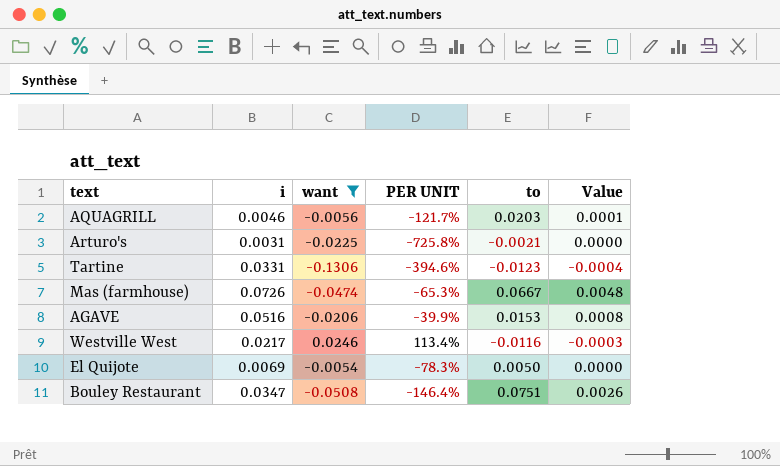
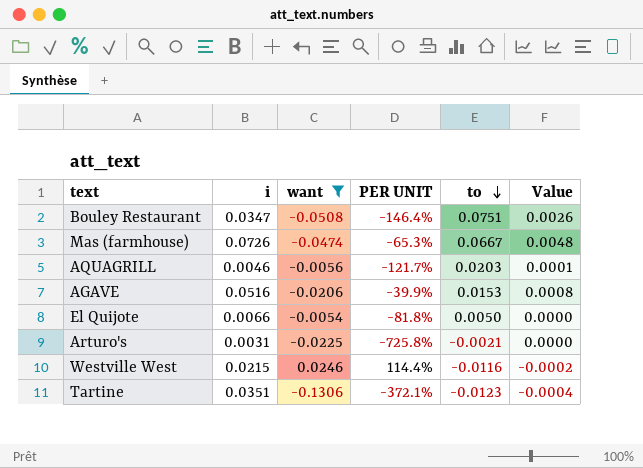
row order: none -> to descending
El Quijote | i: 0.0069 -> 0.0066
El Quijote | PER UNIT: -78.3% -> -81.8%
Westville West | i: 0.0217 -> 0.0215
Westville West | PER UNIT: 113.4% -> 114.4%
Westville West | Value: -0.0003 -> -0.0002
Tartine | i: 0.0331 -> 0.0351
Tartine | PER UNIT: -394.6% -> -372.1%

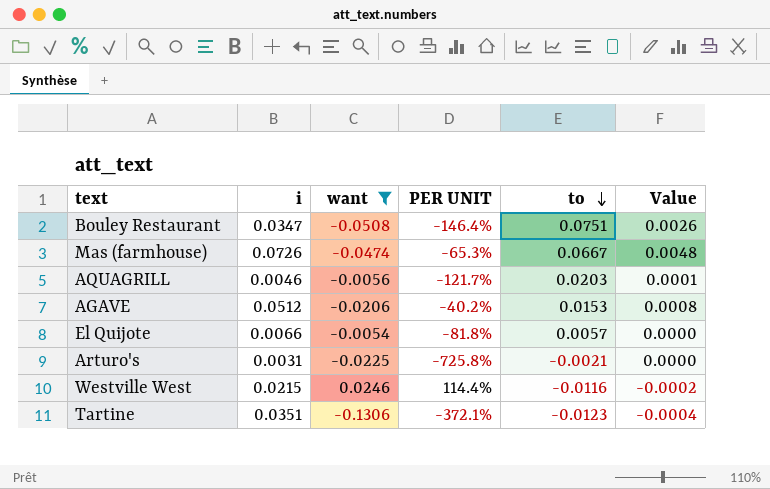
AGAVE | i: 0.0516 -> 0.0512
AGAVE | PER UNIT: -39.9% -> -40.2%
El Quijote | to: 0.0050 -> 0.0057

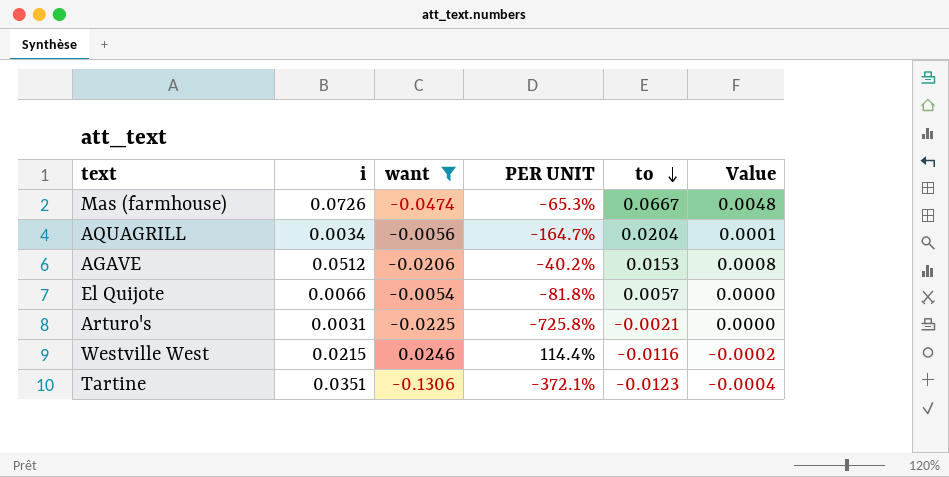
row Bouley Restaurant: 0.0347 | -0.0508 | -146.4% | 0.0751 | 0.0026 -> none
AQUAGRILL | i: 0.0046 -> 0.0034
AQUAGRILL | PER UNIT: -121.7% -> -164.7%
AQUAGRILL | to: 0.0203 -> 0.0204

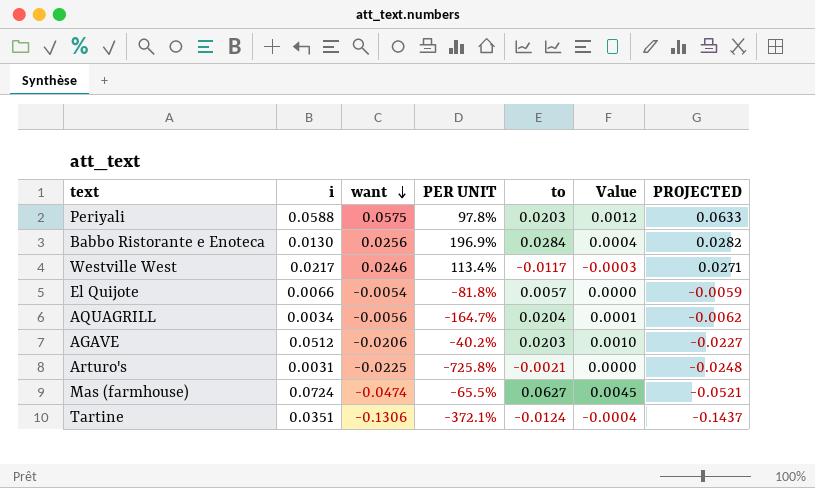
filter: want <= 0.0246 -> none
row order: to descending -> want descending
column PROJECTED | formula: none -> [want] * 1.1
Westville West | i: 0.0215 -> 0.0217
Westville West | PER UNIT: 114.4% -> 113.4%
Westville West | to: -0.0116 -> -0.0117
Westville West | Value: -0.0002 -> -0.0003
AGAVE | to: 0.0153 -> 0.0203
AGAVE | Value: 0.0008 -> 0.0010
Mas (farmhouse) | i: 0.0726 -> 0.0724
Mas (farmhouse) | PER UNIT: -65.3% -> -65.5%
Mas (farmhouse) | to: 0.0667 -> 0.0627
Mas (farmhouse) | Value: 0.0048 -> 0.0045
Tartine | to: -0.0123 -> -0.0124

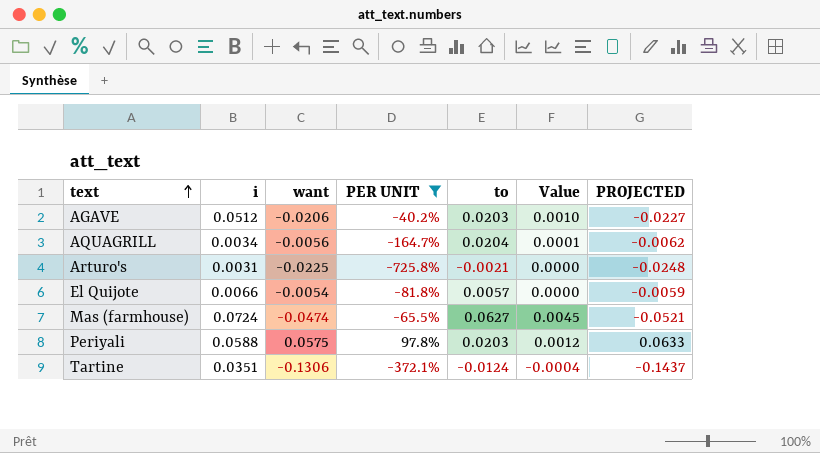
filter: none -> PER UNIT <= 97.8%
row order: want descending -> text ascending

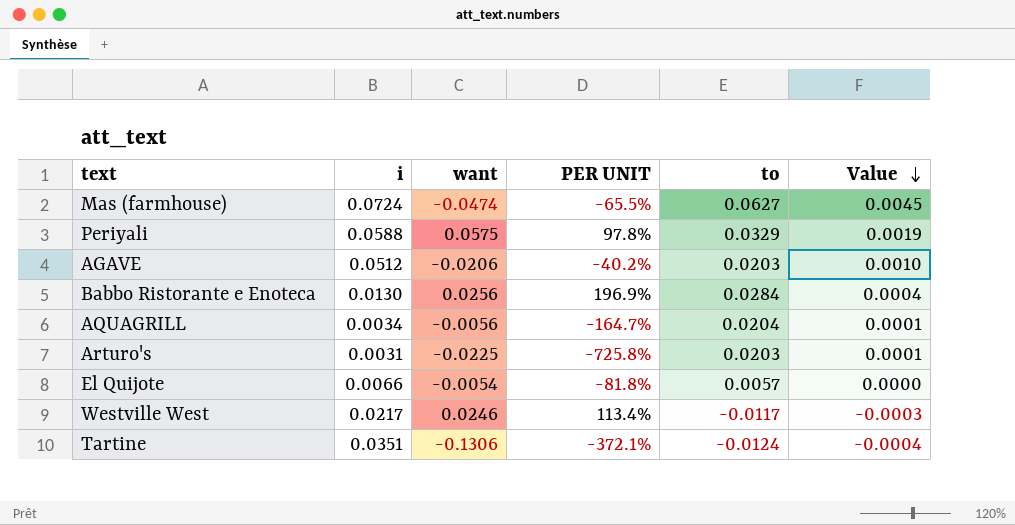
filter: PER UNIT <= 97.8% -> none
row order: text ascending -> Value descending
column PROJECTED | formula: [want] * 1.1 -> none
Periyali | to: 0.0203 -> 0.0329
Periyali | Value: 0.0012 -> 0.0019
Arturo's | to: -0.0021 -> 0.0203
Arturo's | Value: 0.0000 -> 0.0001

